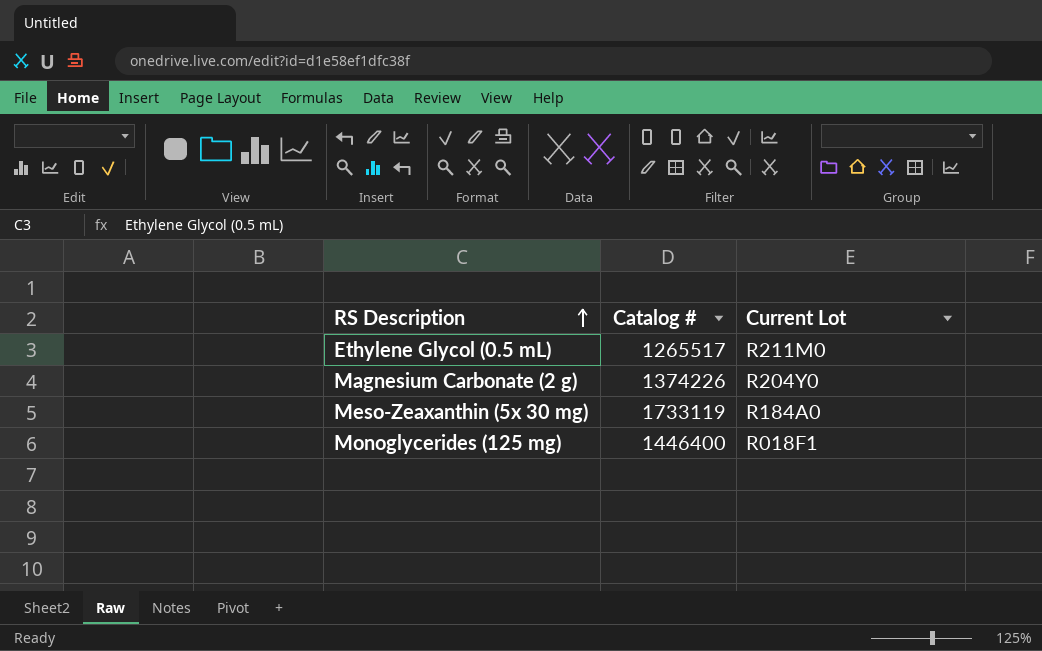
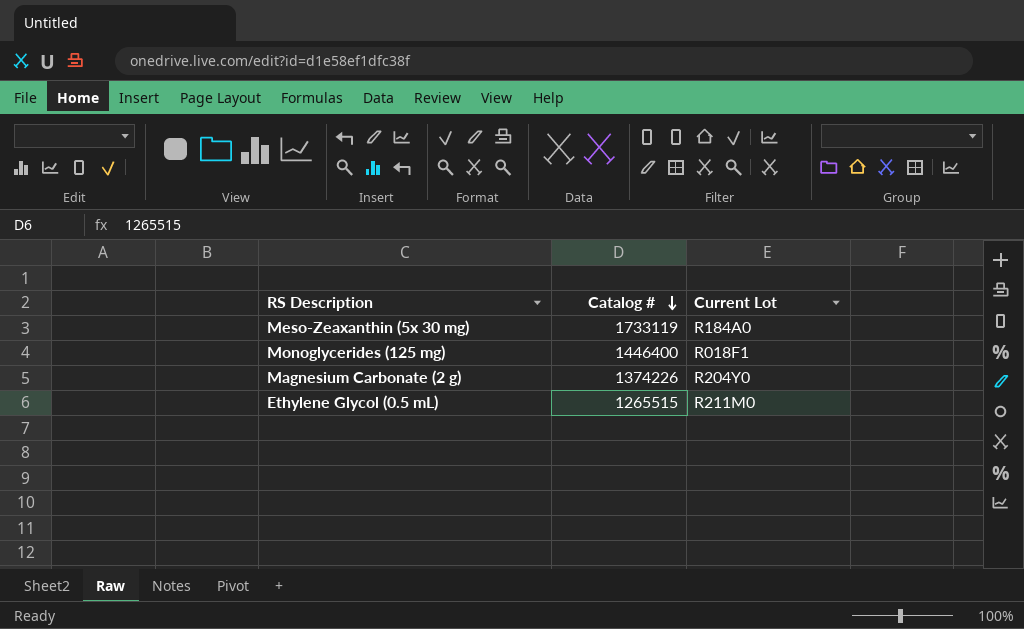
row order: RS Description ascending -> Catalog # descending
Ethylene Glycol (0.5 mL) | Catalog #: 1265517 -> 1265515

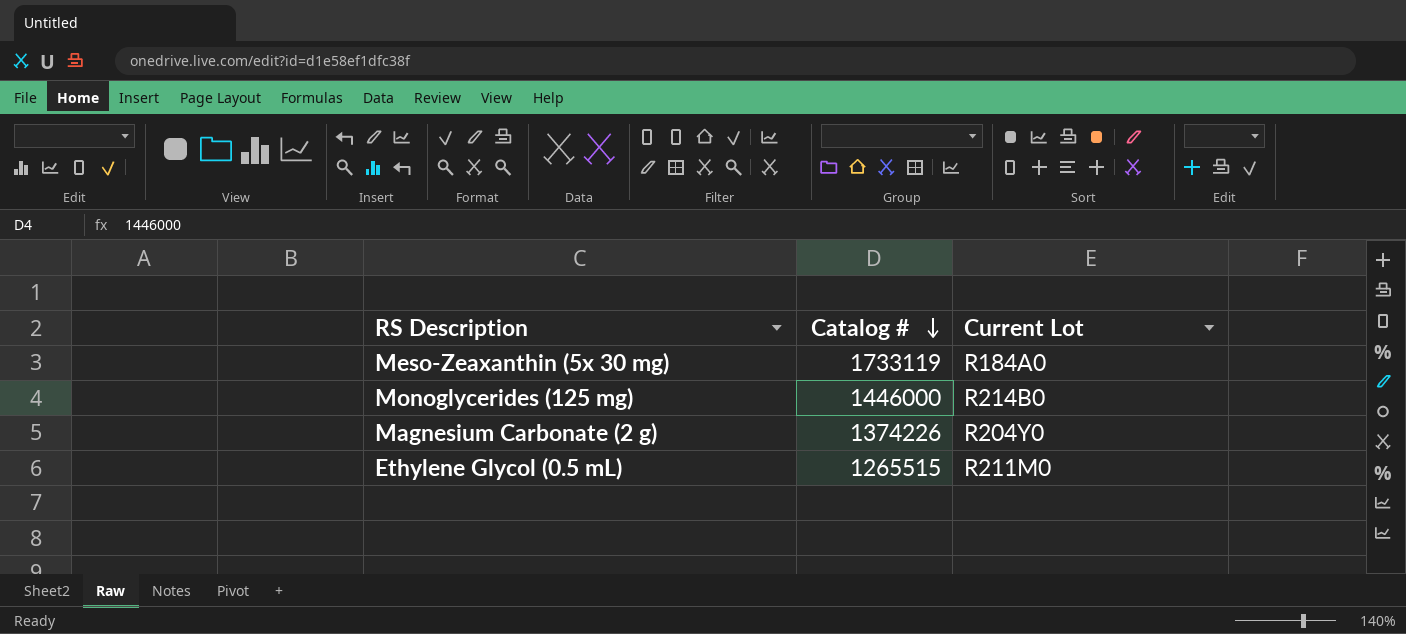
Monoglycerides (125 mg) | Catalog #: 1446400 -> 1446000
Monoglycerides (125 mg) | Current Lot: R018F1 -> R214B0

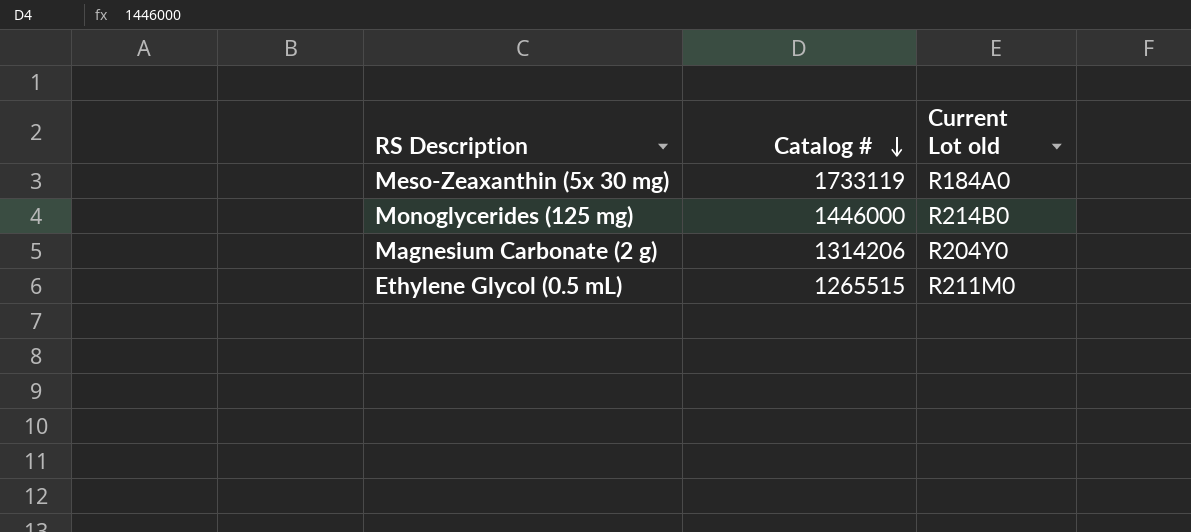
column name: Current Lot -> Current Lot old
Magnesium Carbonate (2 g) | Catalog #: 1374226 -> 1314206

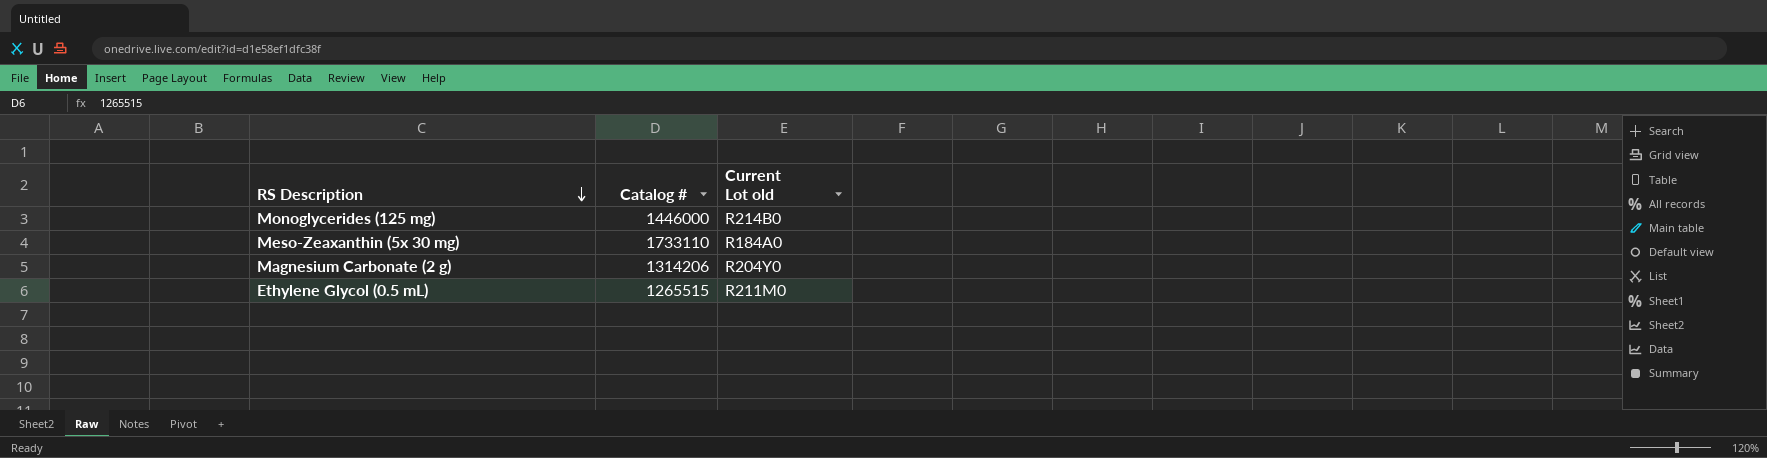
row order: Catalog # descending -> RS Description descending
Meso-Zeaxanthin (5x 30 mg) | Catalog #: 1733119 -> 1733110

